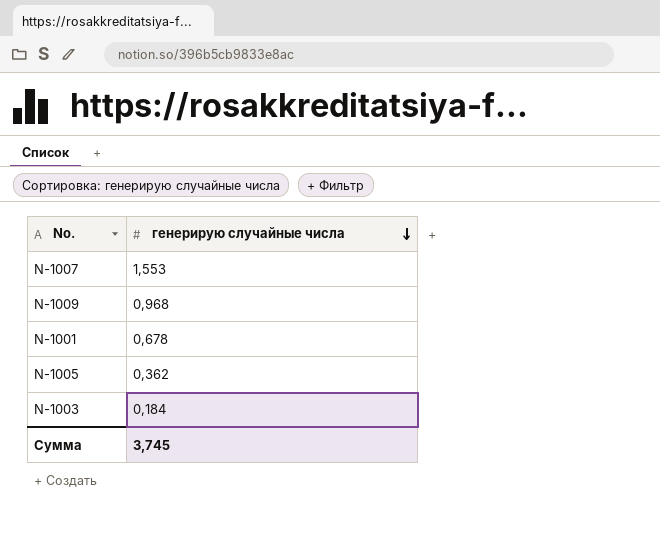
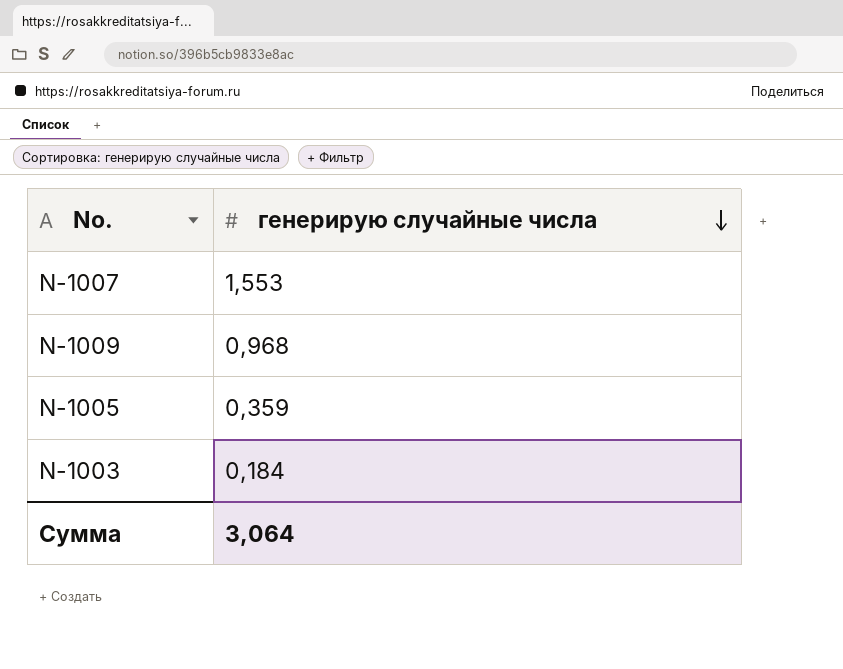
row N-1001: 0,678 -> none
N-1005 | генерирую случайные числа: 0,362 -> 0,359
Сумма | генерирую случайные числа: 3,745 -> 3,064

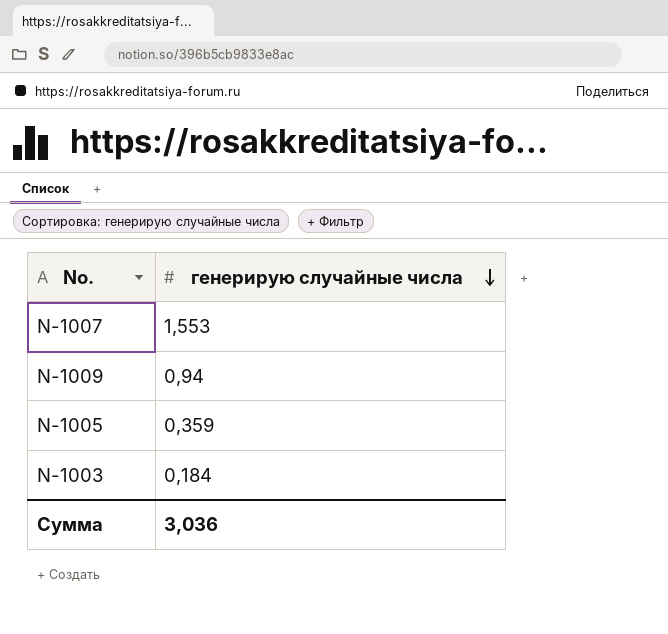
N-1009 | генерирую случайные числа: 0,968 -> 0,94
Сумма | генерирую случайные числа: 3,064 -> 3,036

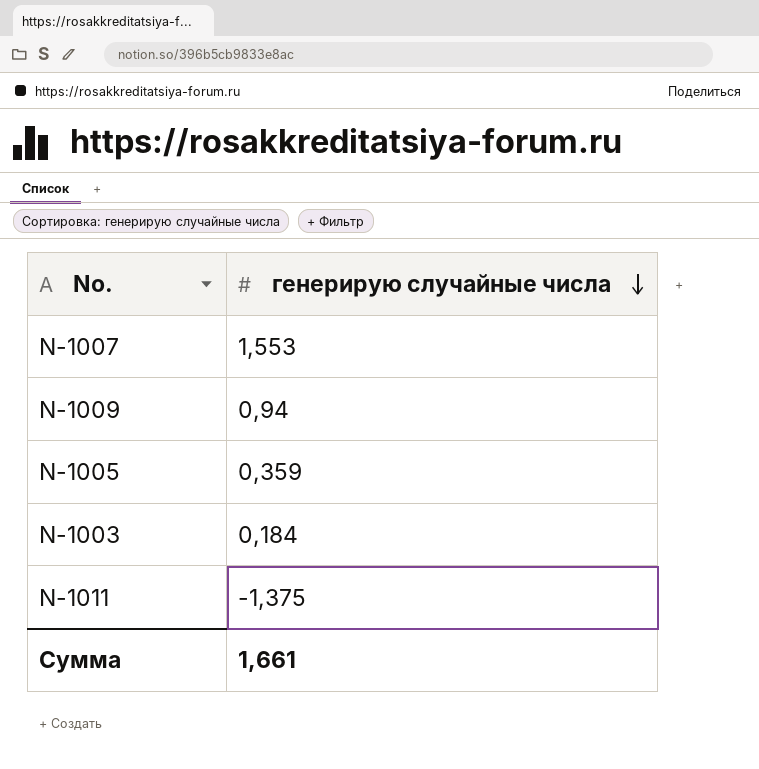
row N-1011: none -> -1,375
Сумма | генерирую случайные числа: 3,036 -> 1,661

